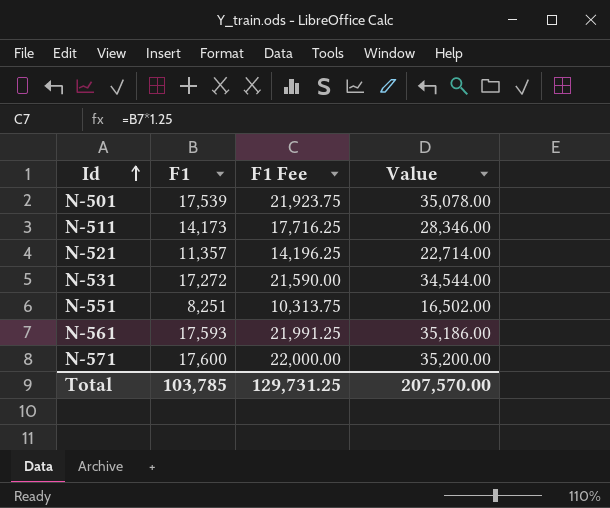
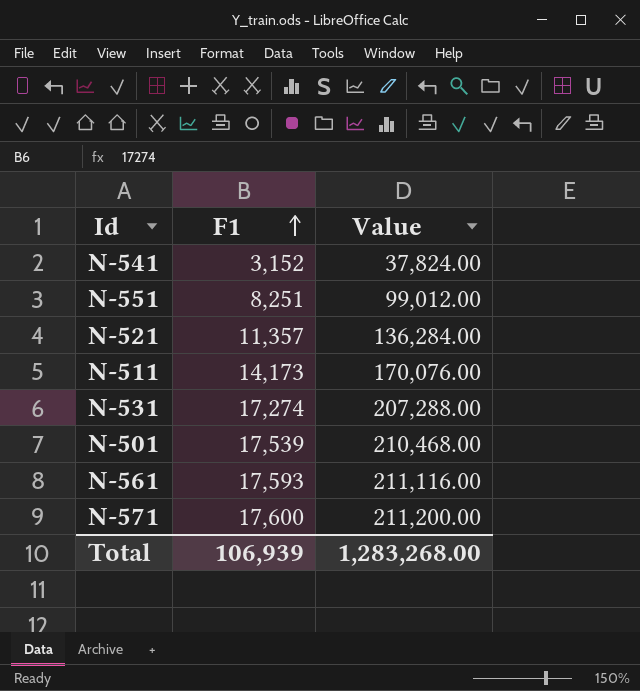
row order: Id ascending -> F1 ascending
column F1 Fee | formula: [F1] * 1.25 -> none
column Value | formula: [F1] * 2 -> [F1] * 12
row N-541: none -> 3,152 | 37,824.00
N-531 | F1: 17,272 -> 17,274
Total | F1: 103,785 -> 106,939
Total | Value: 207,570.00 -> 1,283,268.00

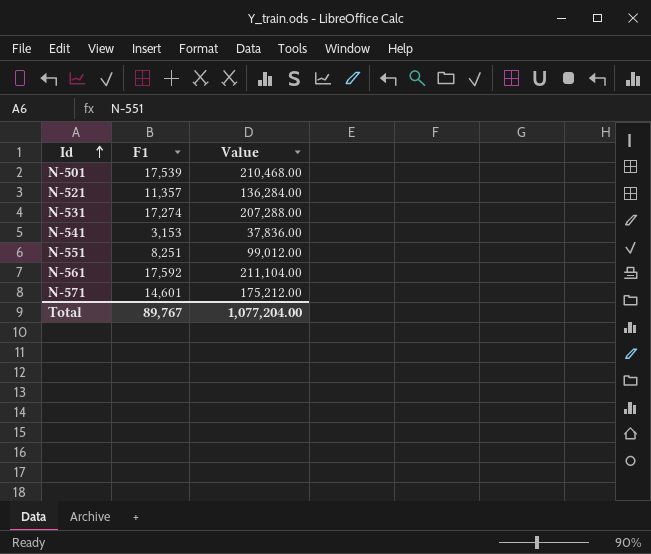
row order: F1 ascending -> Id ascending
row N-511: 14,173 | 170,076.00 -> none
N-541 | F1: 3,152 -> 3,153
N-541 | Value: 37,824.00 -> 37,836.00
N-561 | F1: 17,593 -> 17,592
N-561 | Value: 211,116.00 -> 211,104.00
N-571 | F1: 17,600 -> 14,601
N-571 | Value: 211,200.00 -> 175,212.00
Total | F1: 106,939 -> 89,767
Total | Value: 1,283,268.00 -> 1,077,204.00

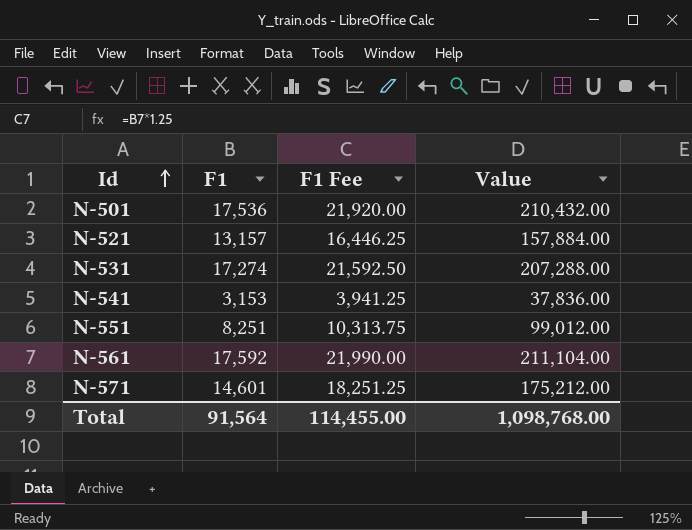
column F1 Fee | formula: none -> [F1] * 1.25
N-501 | F1: 17,539 -> 17,536
N-501 | Value: 210,468.00 -> 210,432.00
N-521 | F1: 11,357 -> 13,157
N-521 | Value: 136,284.00 -> 157,884.00
Total | F1: 89,767 -> 91,564
Total | Value: 1,077,204.00 -> 1,098,768.00

